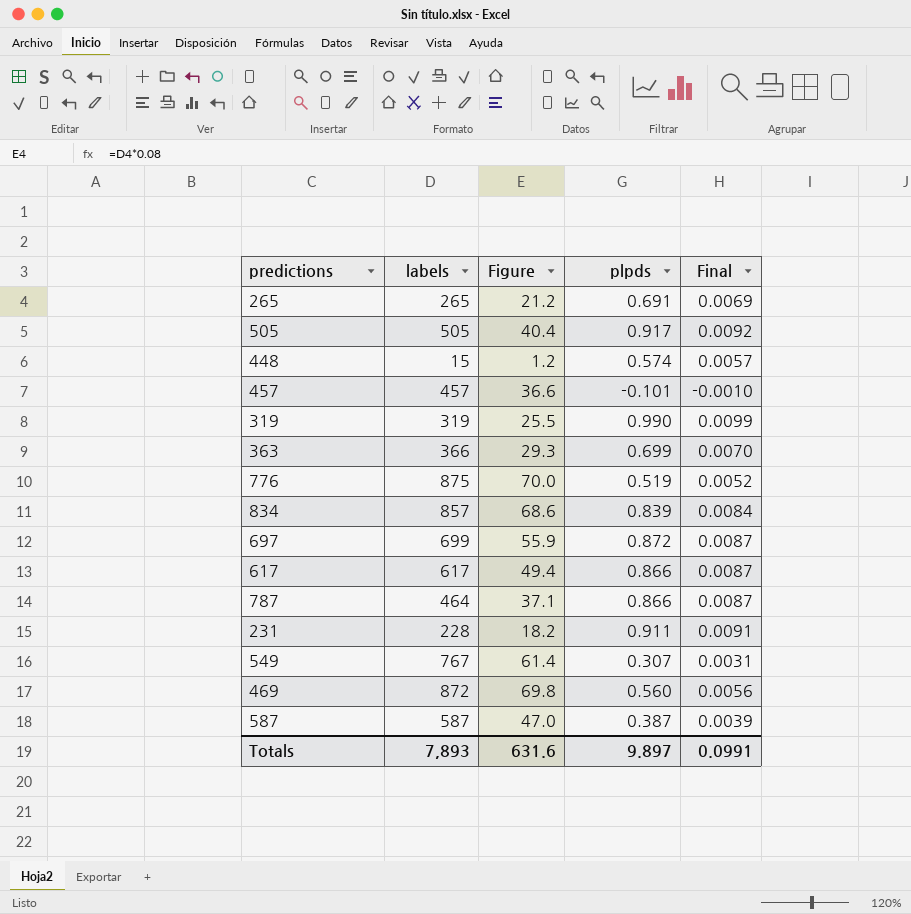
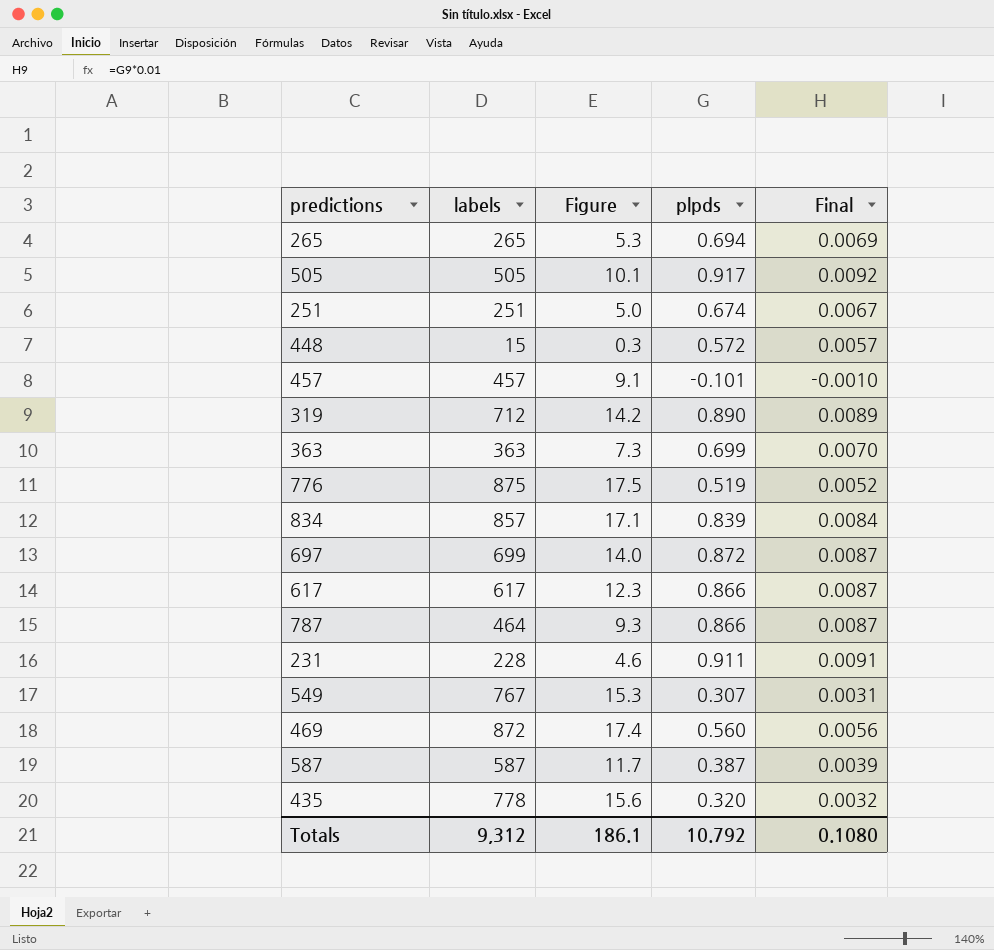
column Figure | formula: [labels] * 0.08 -> [labels] * 0.02
265 | plpds: 0.691 -> 0.694
row 251: none -> 251 | 5.0 | 0.674 | 0.0067
448 | plpds: 0.574 -> 0.572
319 | labels: 319 -> 712
319 | plpds: 0.990 -> 0.890
319 | Final: 0.0099 -> 0.0089
363 | labels: 366 -> 363
row 435: none -> 778 | 15.6 | 0.320 | 0.0032
Totals | labels: 7,893 -> 9,312
Totals | Figure: 631.6 -> 186.1
Totals | plpds: 9.897 -> 10.792
Totals | Final: 0.0991 -> 0.1080

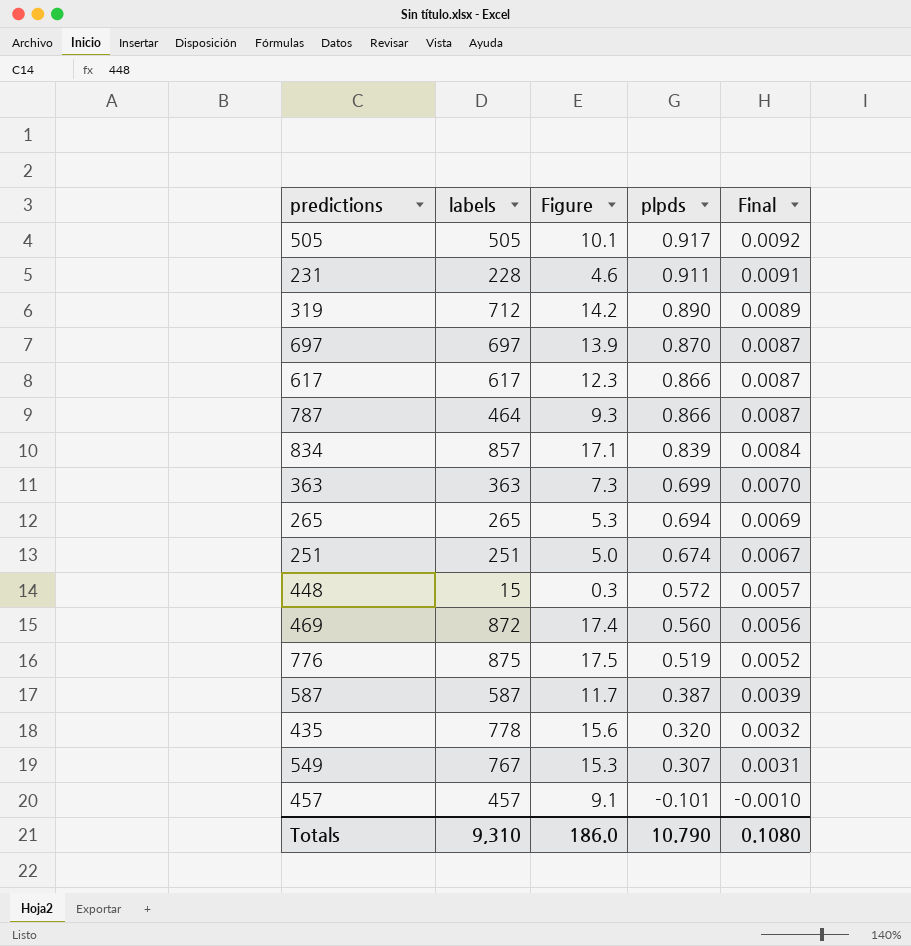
row order: none -> plpds descending
697 | labels: 699 -> 697
697 | Figure: 14.0 -> 13.9
697 | plpds: 0.872 -> 0.870
Totals | labels: 9,312 -> 9,310
Totals | Figure: 186.1 -> 186.0
Totals | plpds: 10.792 -> 10.790

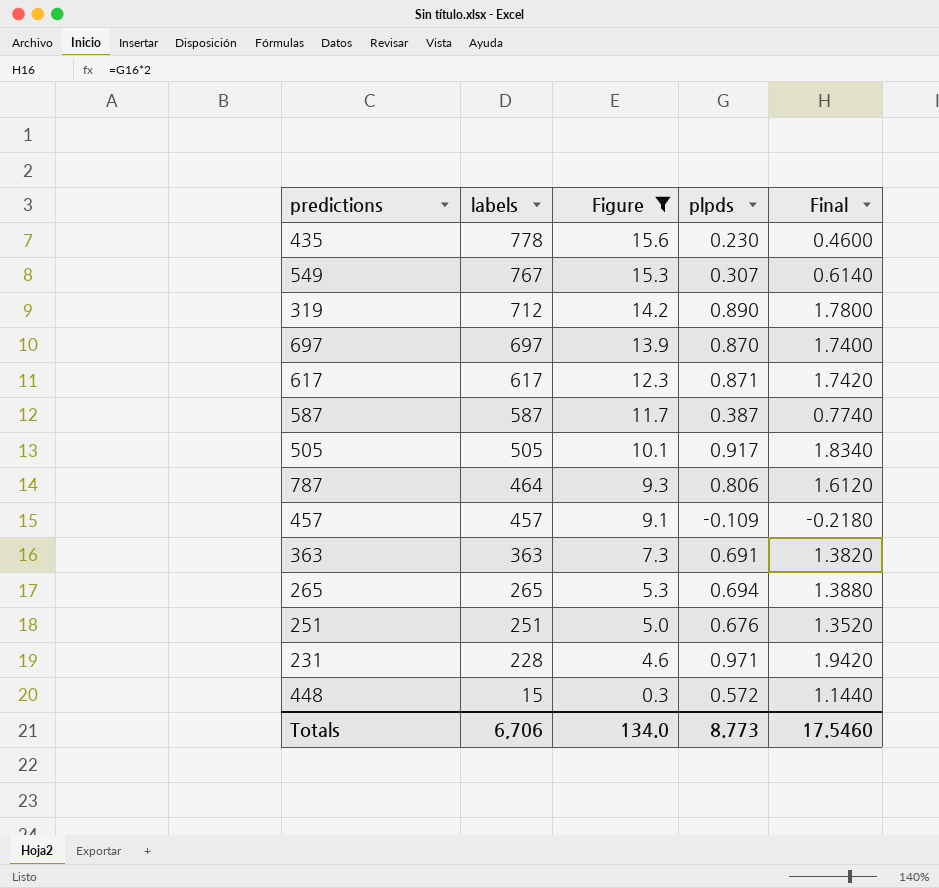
filter: none -> Figure <= 15.6
row order: plpds descending -> labels descending
column Final | formula: [plpds] * 0.01 -> [plpds] * 2
435 | plpds: 0.320 -> 0.230
617 | plpds: 0.866 -> 0.871
787 | plpds: 0.866 -> 0.806
457 | plpds: -0.101 -> -0.109
363 | plpds: 0.699 -> 0.691
251 | plpds: 0.674 -> 0.676
231 | plpds: 0.911 -> 0.971
Totals | labels: 9,310 -> 6,706
Totals | Figure: 186.0 -> 134.0
Totals | plpds: 10.790 -> 8.773
Totals | Final: 0.1080 -> 17.5460

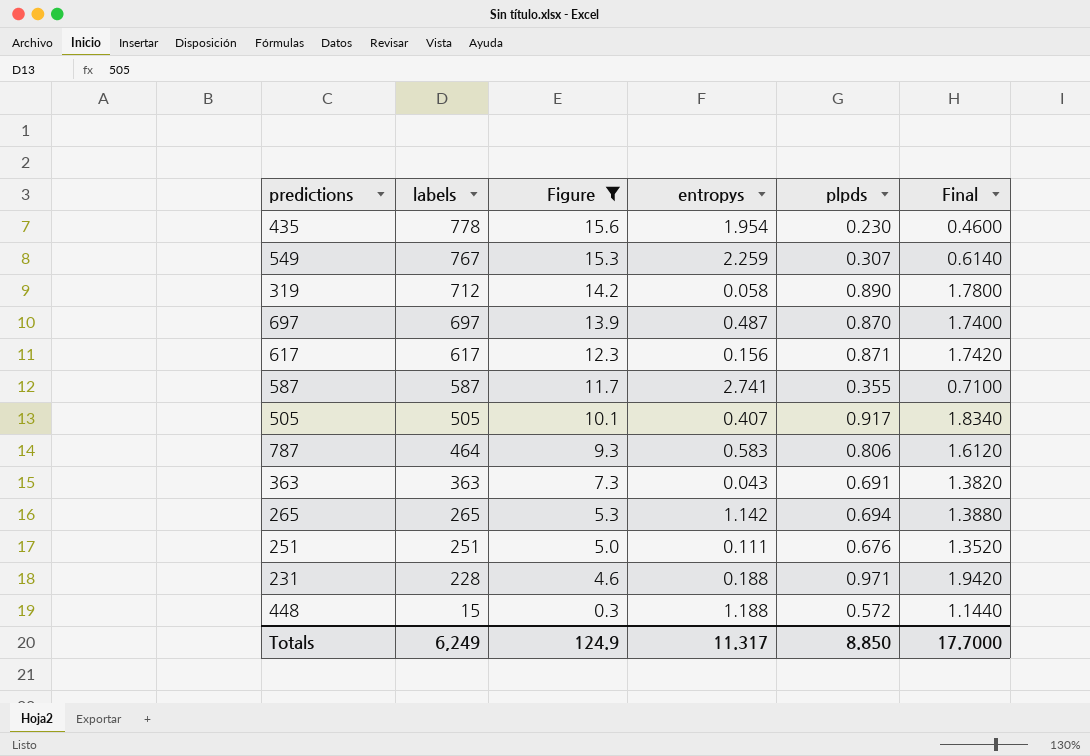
column entropys | position: none -> 4
row 457: 457 | 9.1 | -0.109 | -0.2180 -> none
587 | plpds: 0.387 -> 0.355
587 | Final: 0.7740 -> 0.7100
Totals | labels: 6,706 -> 6,249
Totals | Figure: 134.0 -> 124.9
Totals | plpds: 8.773 -> 8.850
Totals | Final: 17.5460 -> 17.7000

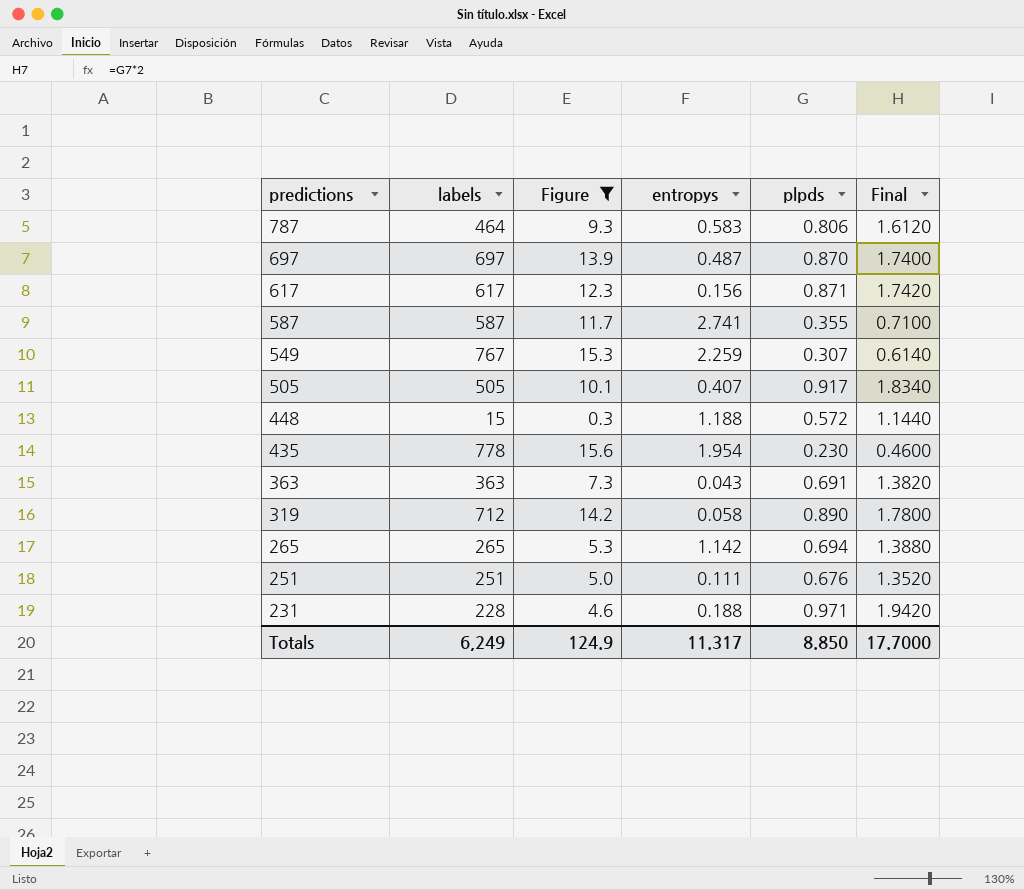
row order: labels descending -> predictions descending

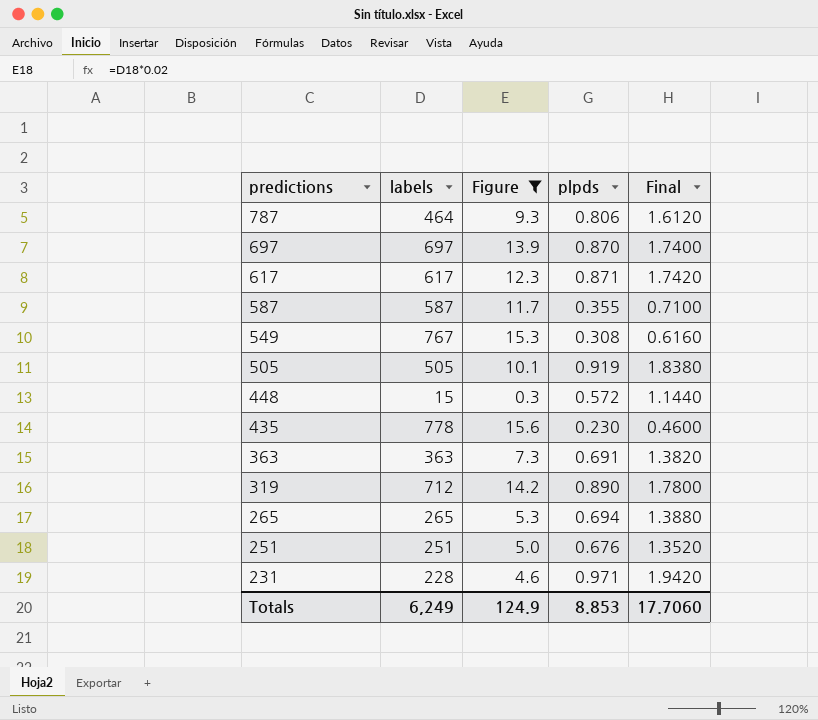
column entropys | position: 4 -> none
549 | plpds: 0.307 -> 0.308
549 | Final: 0.6140 -> 0.6160
505 | plpds: 0.917 -> 0.919
505 | Final: 1.8340 -> 1.8380
Totals | plpds: 8.850 -> 8.853
Totals | Final: 17.7000 -> 17.7060

